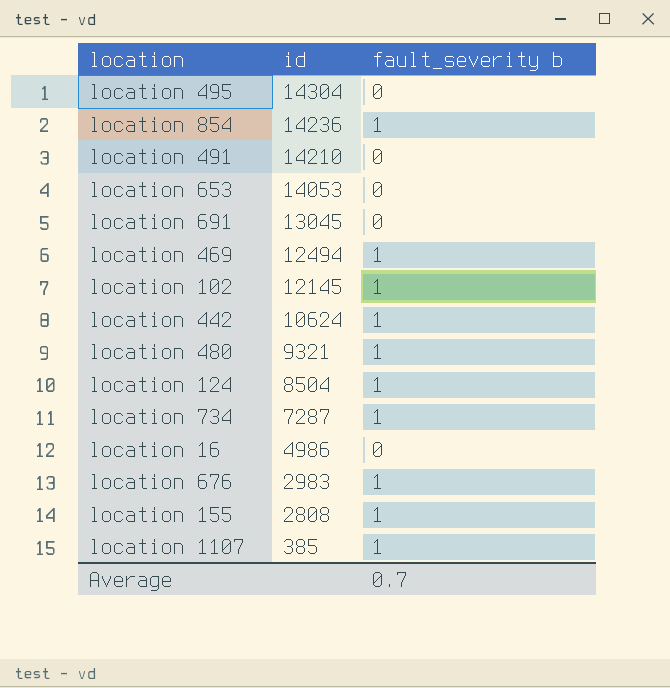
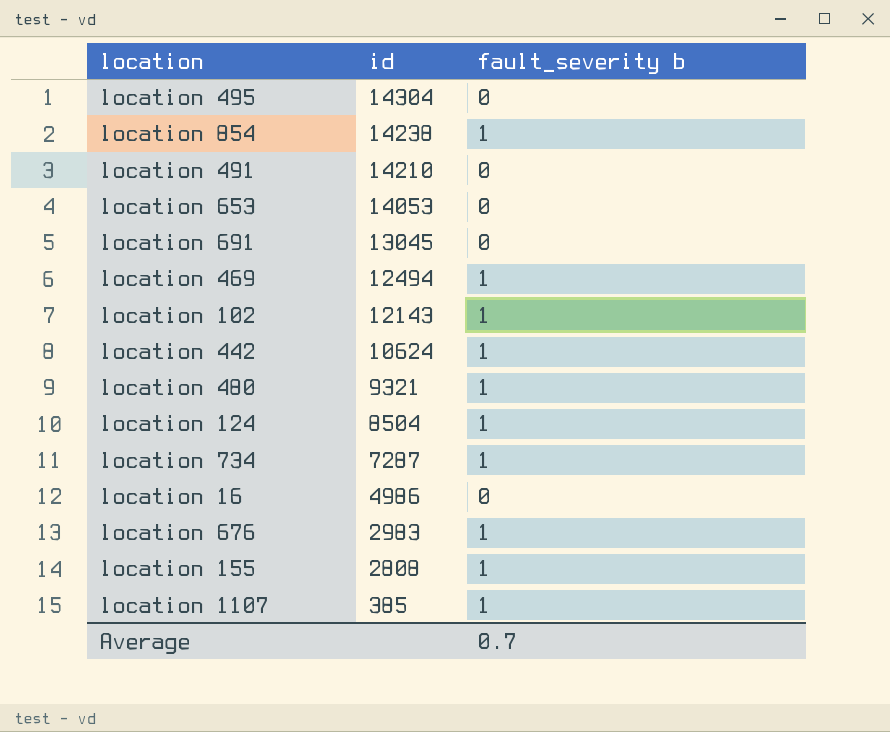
location 854 | id: 14236 -> 14238
location 102 | id: 12145 -> 12143

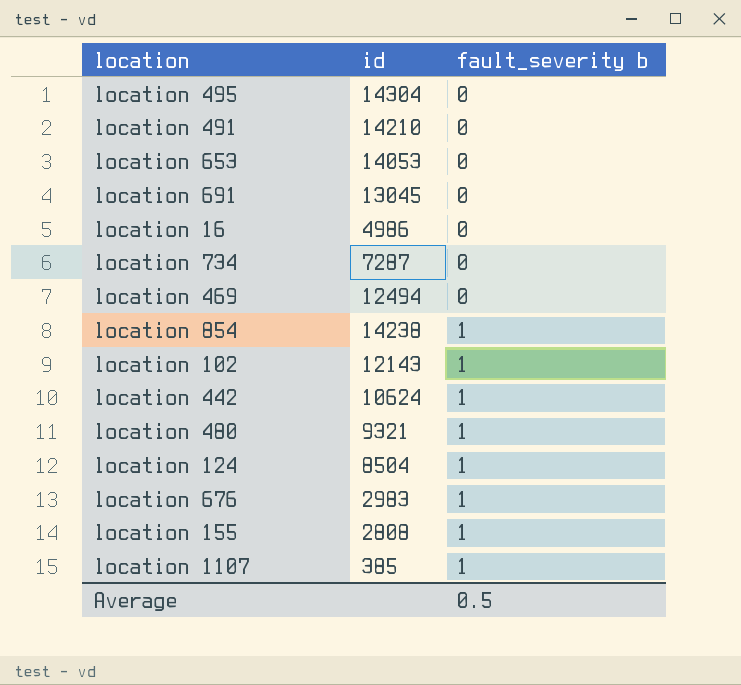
row order: id descending -> fault_severity b ascending
location 734 | fault_severity b: 1 -> 0
location 469 | fault_severity b: 1 -> 0
Average | fault_severity b: 0.7 -> 0.5

